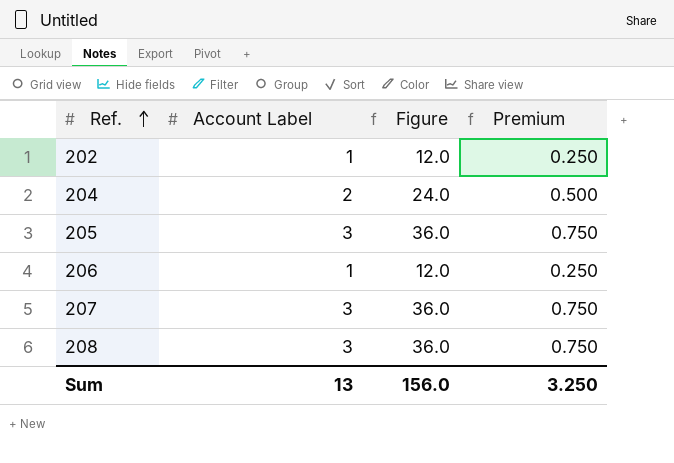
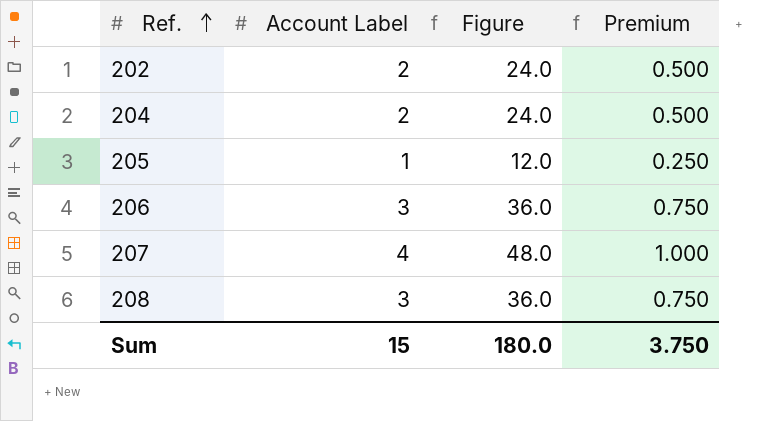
202 | Account Label: 1 -> 2
202 | Figure: 12.0 -> 24.0
202 | Premium: 0.250 -> 0.500
205 | Account Label: 3 -> 1
205 | Figure: 36.0 -> 12.0
205 | Premium: 0.750 -> 0.250
206 | Account Label: 1 -> 3
206 | Figure: 12.0 -> 36.0
206 | Premium: 0.250 -> 0.750
207 | Account Label: 3 -> 4
207 | Figure: 36.0 -> 48.0
207 | Premium: 0.750 -> 1.000
Sum | Account Label: 13 -> 15
Sum | Figure: 156.0 -> 180.0
Sum | Premium: 3.250 -> 3.750

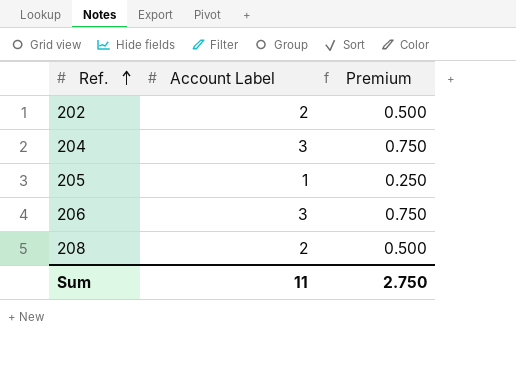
column Figure | formula: [Account Label] * 12 -> none
row 207: 4 | 48.0 | 1.000 -> none
204 | Account Label: 2 -> 3
204 | Premium: 0.500 -> 0.750
208 | Account Label: 3 -> 2
208 | Premium: 0.750 -> 0.500
Sum | Account Label: 15 -> 11
Sum | Premium: 3.750 -> 2.750

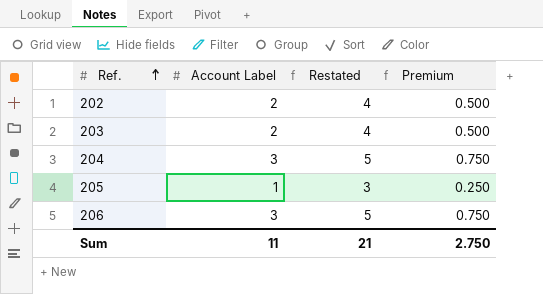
column Restated | formula: none -> [Account Label] + 2
row 208: 2 | 0.500 -> none
row 203: none -> 2 | 4 | 0.500

